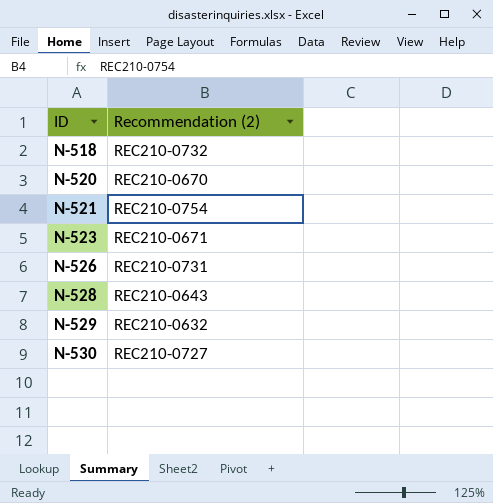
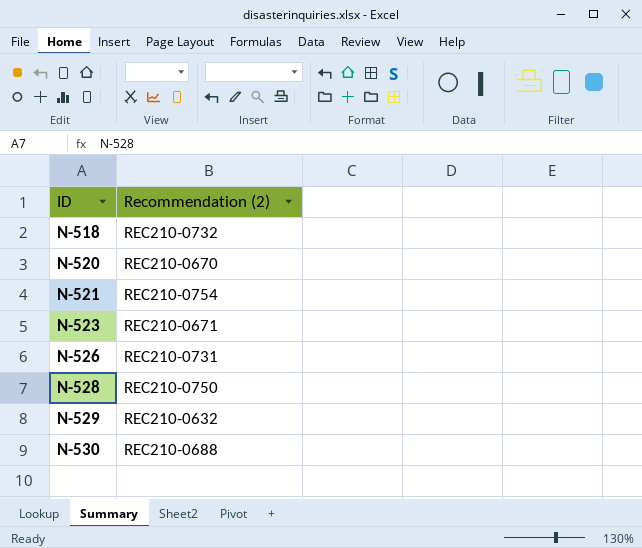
N-528 | Recommendation (2): REC210-0643 -> REC210-0750
N-530 | Recommendation (2): REC210-0727 -> REC210-0688

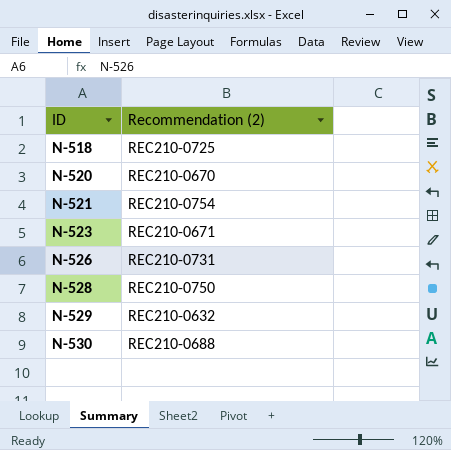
N-518 | Recommendation (2): REC210-0732 -> REC210-0725

